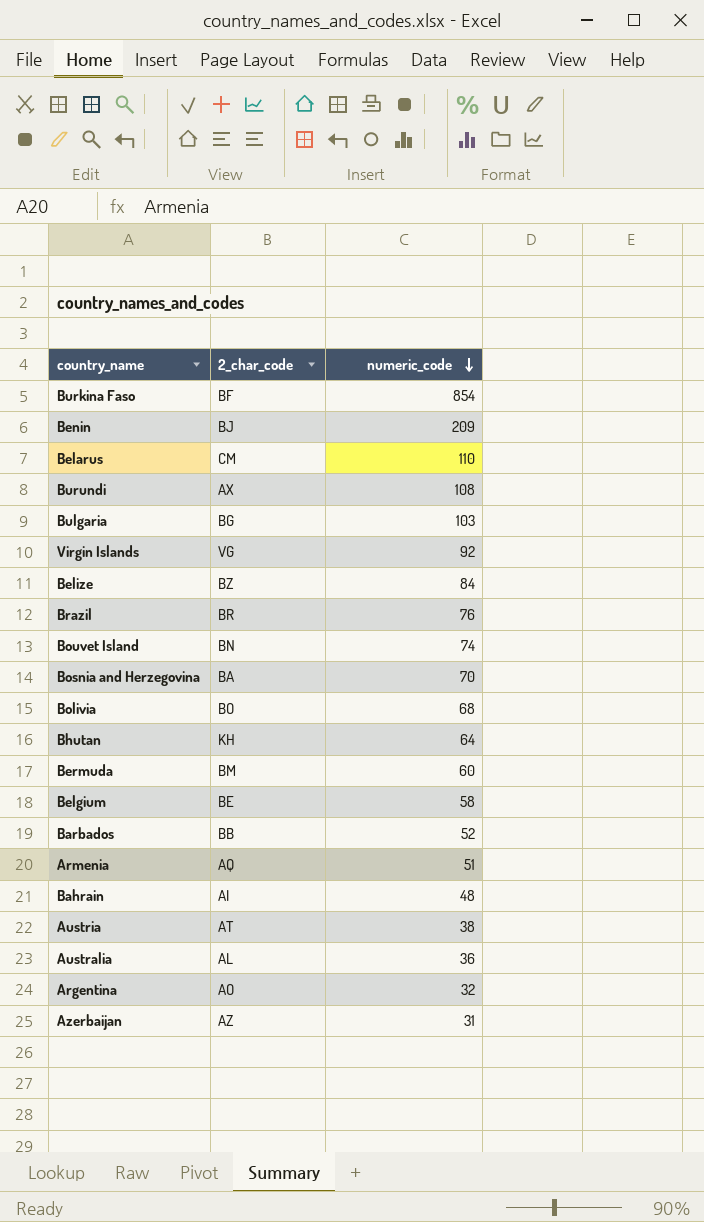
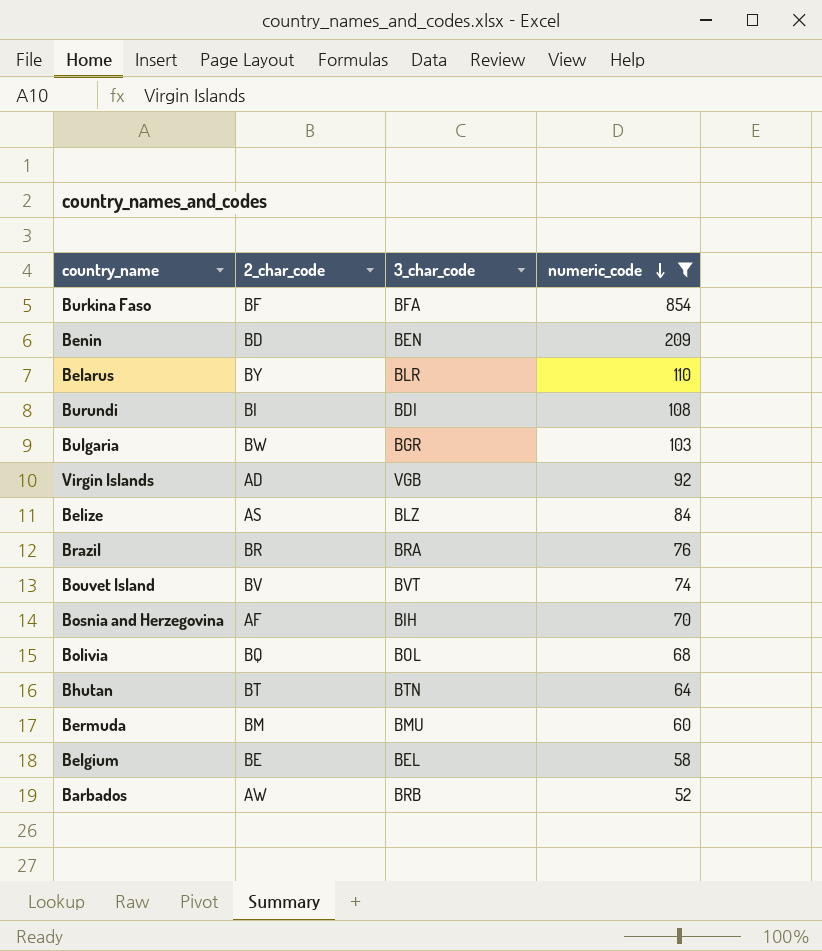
filter: none -> numeric_code >= 52
column 3_char_code | position: none -> 3
Benin | 2_char_code: BJ -> BD
Belarus | 2_char_code: CM -> BY
Burundi | 2_char_code: AX -> BI
Bulgaria | 2_char_code: BG -> BW
Virgin Islands | 2_char_code: VG -> AD
Belize | 2_char_code: BZ -> AS
Bouvet Island | 2_char_code: BN -> BV
Bosnia and Herzegovina | 2_char_code: BA -> AF
Bolivia | 2_char_code: BO -> BQ
Bhutan | 2_char_code: KH -> BT
Barbados | 2_char_code: BB -> AW

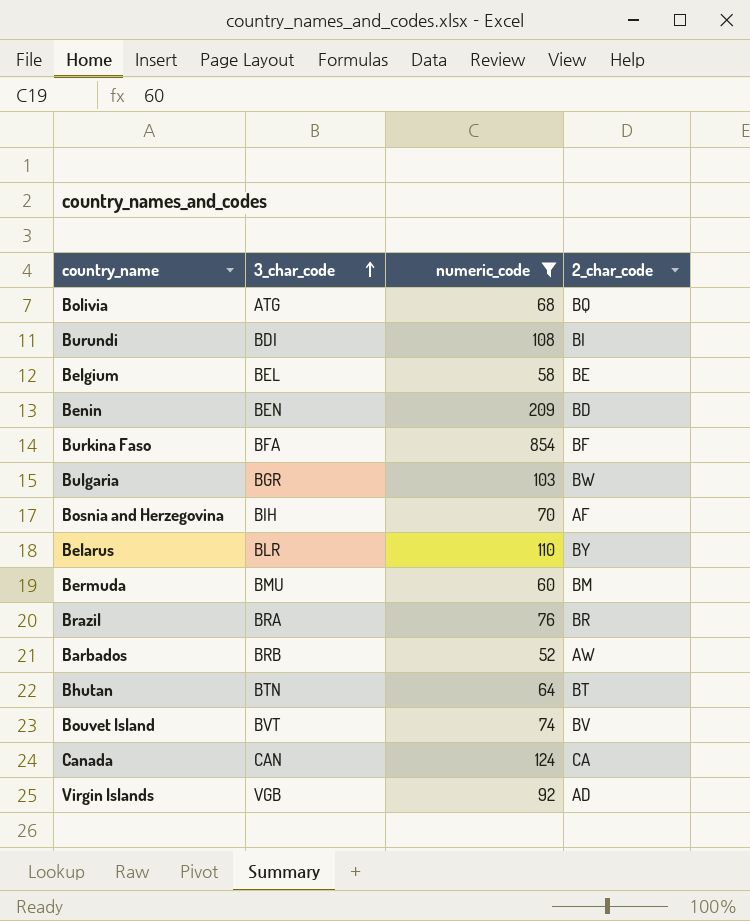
row order: numeric_code descending -> 3_char_code ascending
column 2_char_code | position: 2 -> 4
row Belize: AS | BLZ | 84 -> none
Bolivia | 3_char_code: BOL -> ATG
row Canada: none -> CAN | 124 | CA

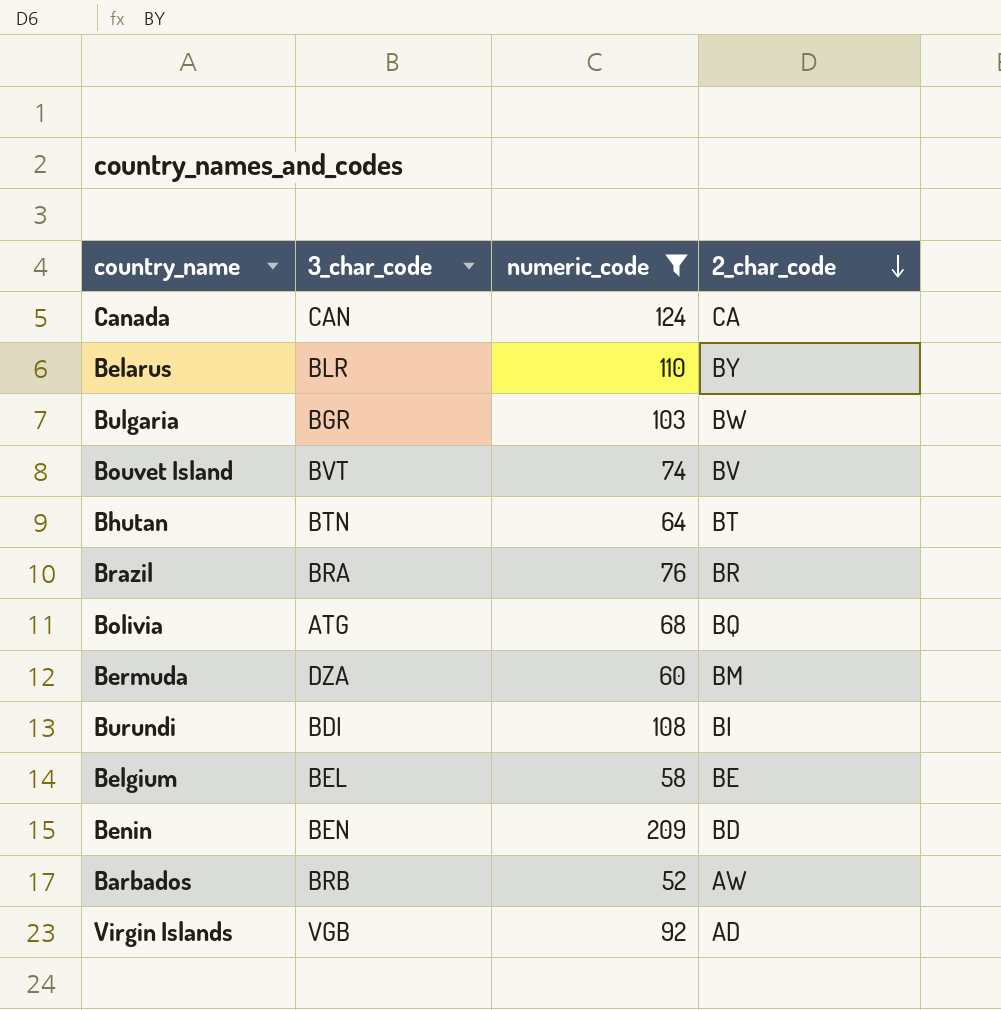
row order: 3_char_code ascending -> 2_char_code descending
row Burkina Faso: BFA | 854 | BF -> none
row Bosnia and Herzegovina: BIH | 70 | AF -> none
Bermuda | 3_char_code: BMU -> DZA

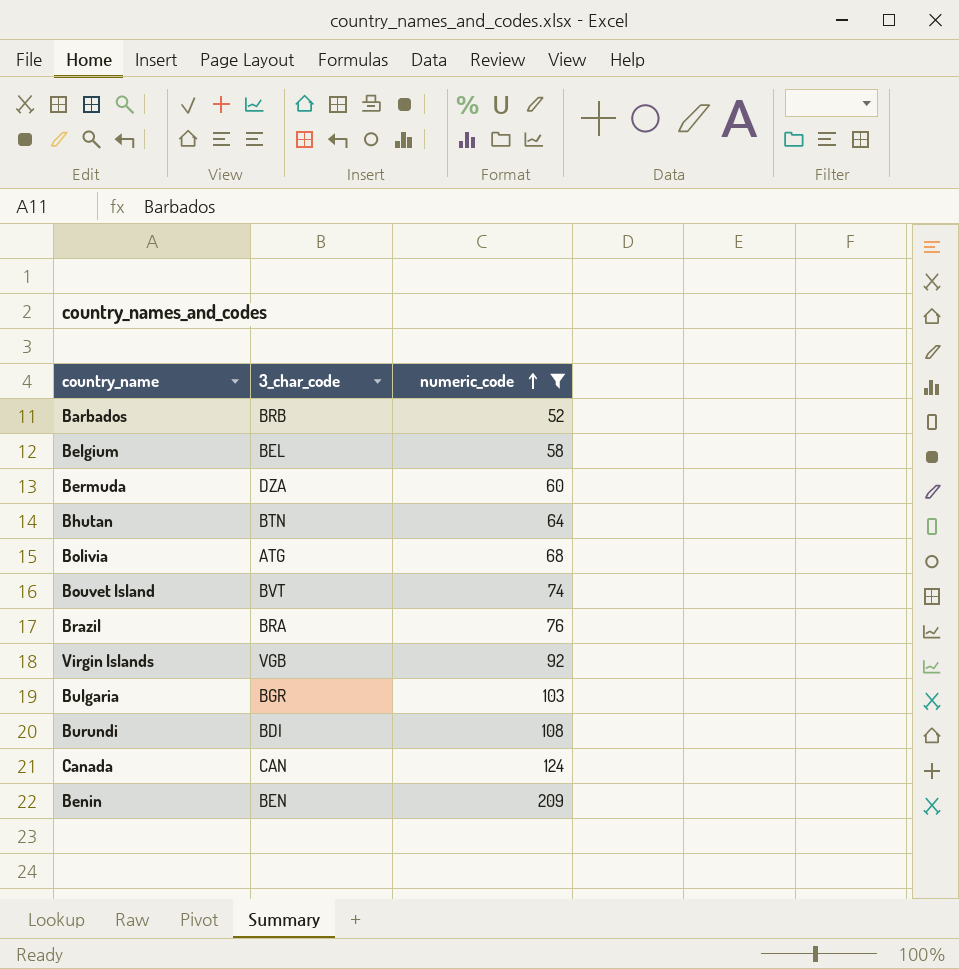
row order: 2_char_code descending -> numeric_code ascending
column 2_char_code | position: 4 -> none
row Belarus: BLR | 110 | BY -> none

